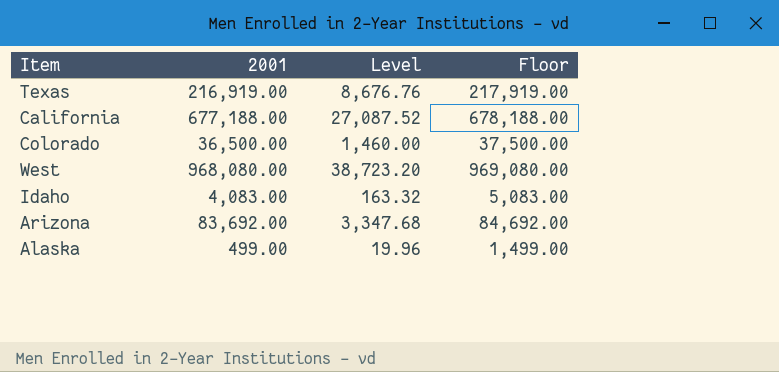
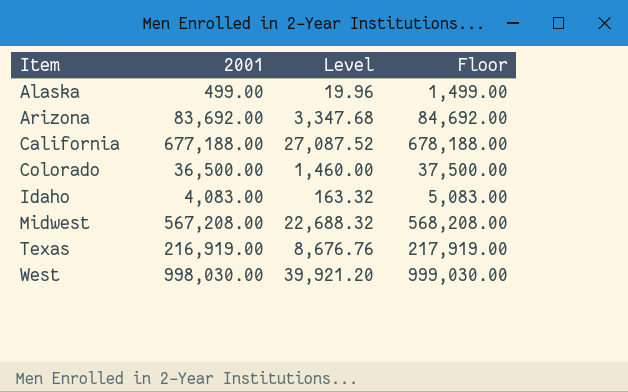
row order: none -> Item ascending
row Midwest: none -> 567,208.00 | 22,688.32 | 568,208.00
West | 2001: 968,080.00 -> 998,030.00
West | Level: 38,723.20 -> 39,921.20
West | Floor: 969,080.00 -> 999,030.00

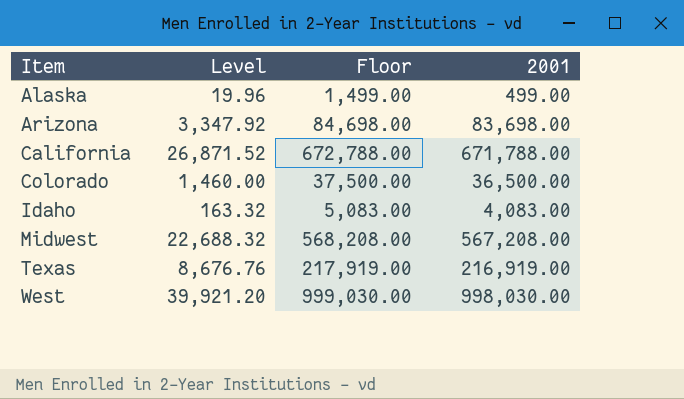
column 2001 | position: 2 -> 4
Arizona | Level: 3,347.68 -> 3,347.92
Arizona | Floor: 84,692.00 -> 84,698.00
Arizona | 2001: 83,692.00 -> 83,698.00
California | Level: 27,087.52 -> 26,871.52
California | Floor: 678,188.00 -> 672,788.00
California | 2001: 677,188.00 -> 671,788.00

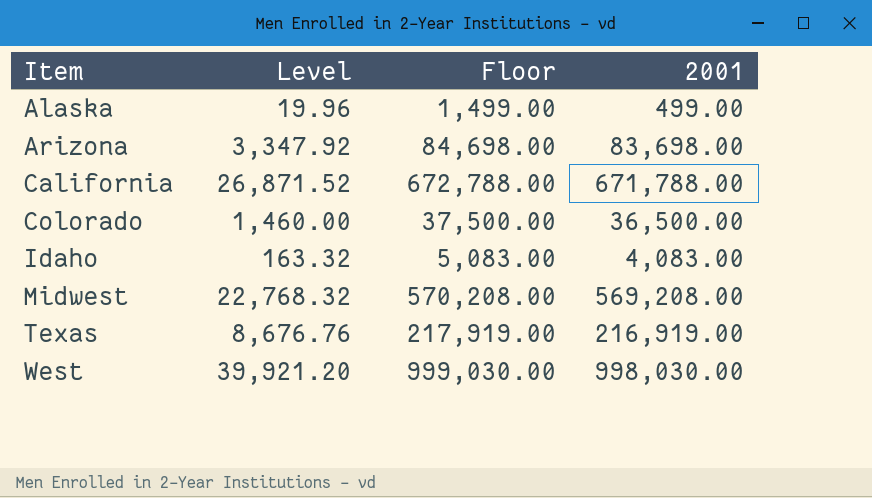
Midwest | Level: 22,688.32 -> 22,768.32
Midwest | Floor: 568,208.00 -> 570,208.00
Midwest | 2001: 567,208.00 -> 569,208.00

